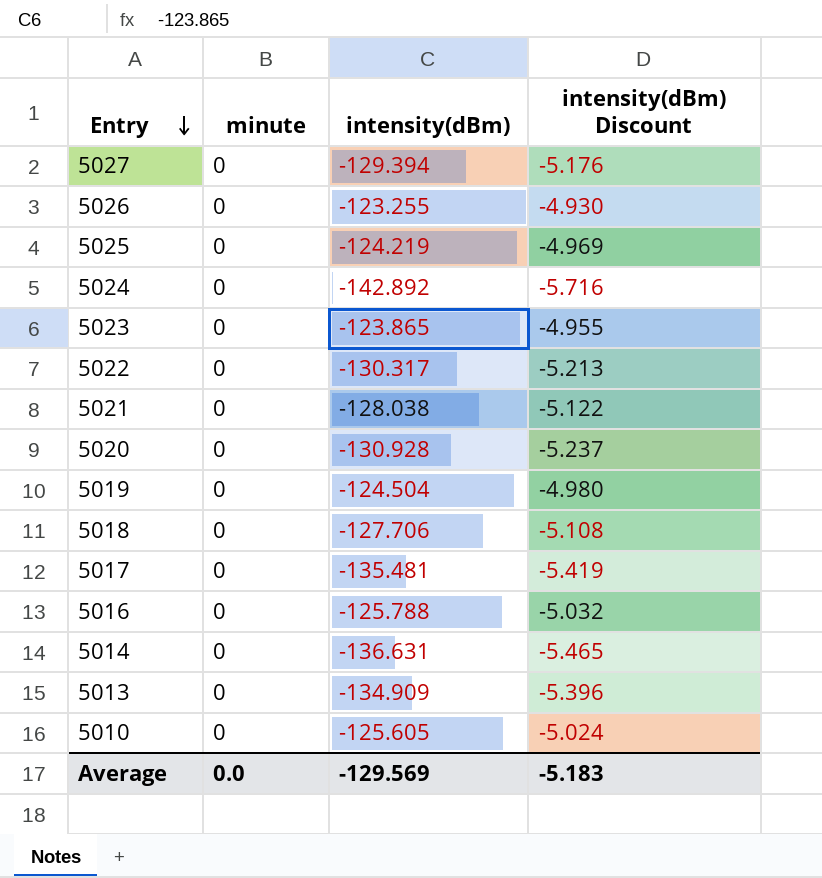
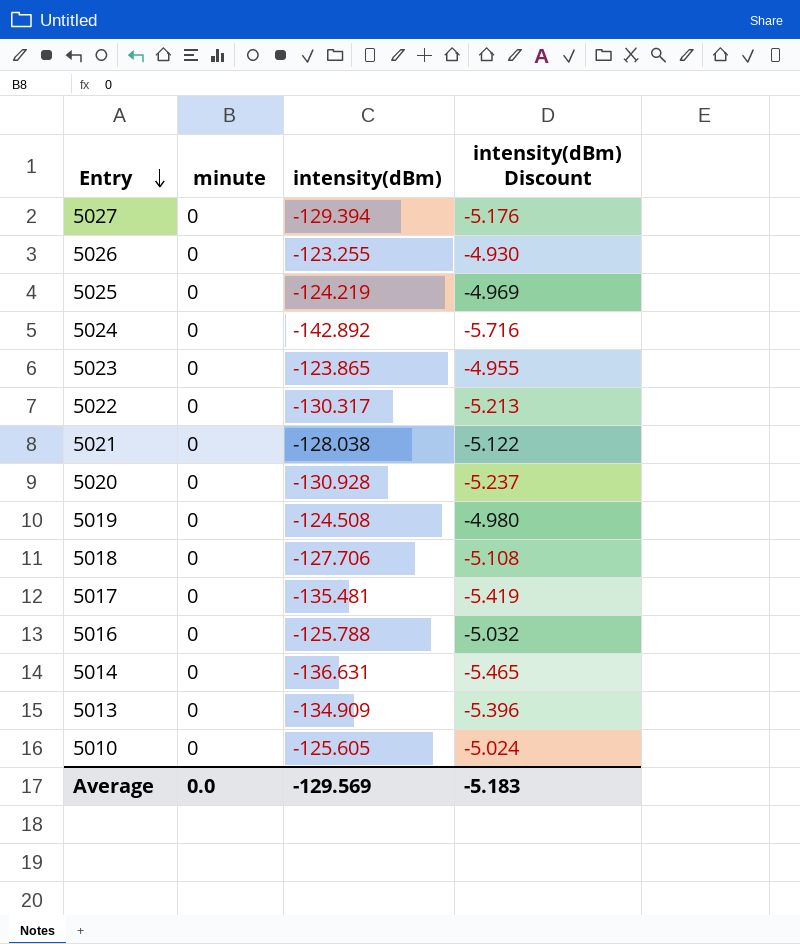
5019 | intensity(dBm): -124.504 -> -124.508

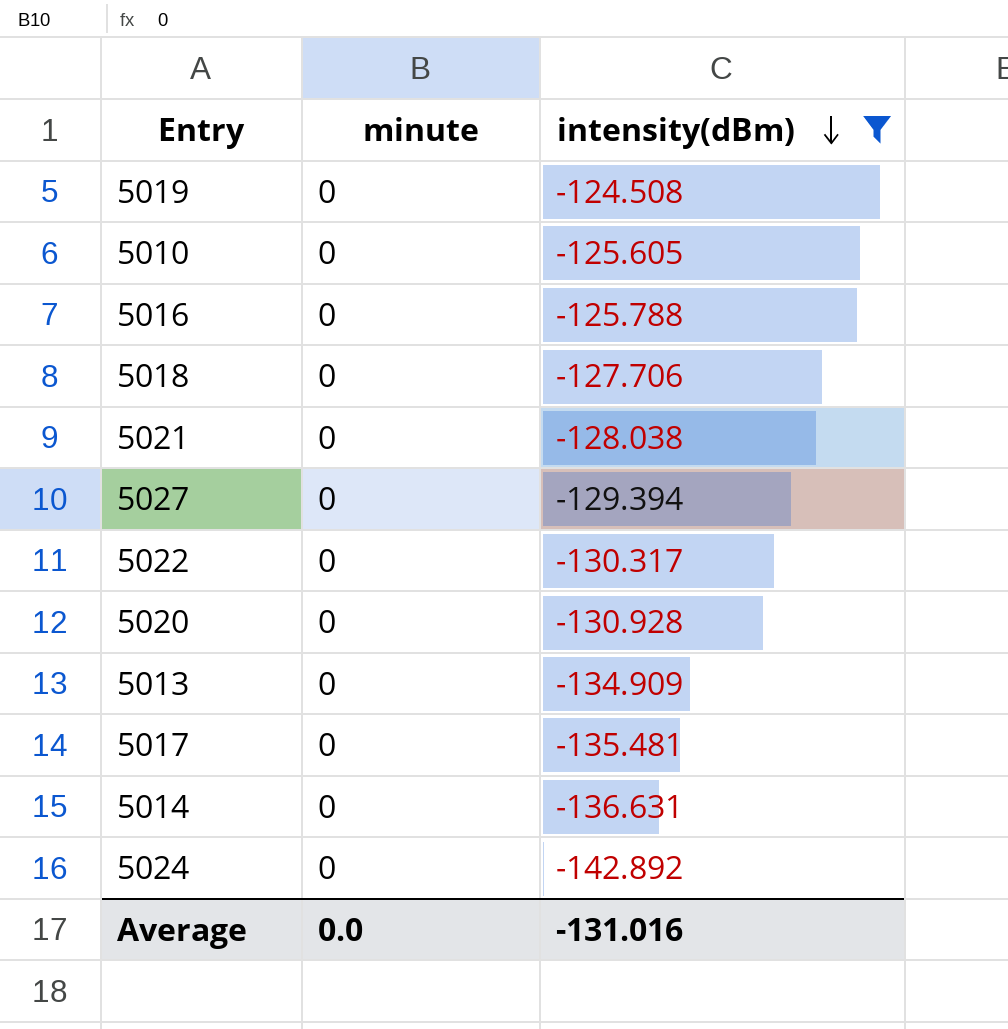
filter: none -> intensity(dBm) <= -124.508
row order: Entry descending -> intensity(dBm) descending
column intensity(dBm) Discount | formula: [intensity(dBm)] * 0.04 -> none
Average | intensity(dBm): -129.569 -> -131.016

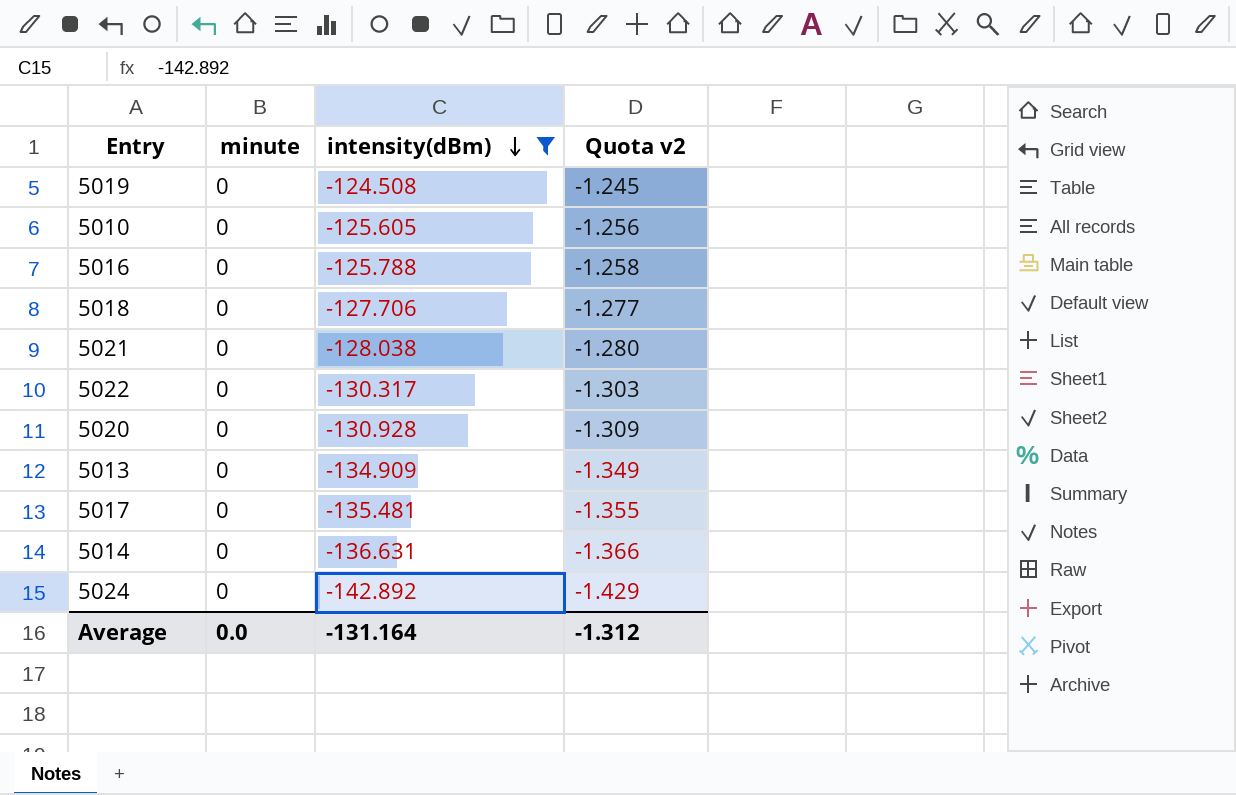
column Quota v2 | formula: none -> [intensity(dBm)] * 0.01
row 5027: 0 | -129.394 -> none
Average | intensity(dBm): -131.016 -> -131.164

